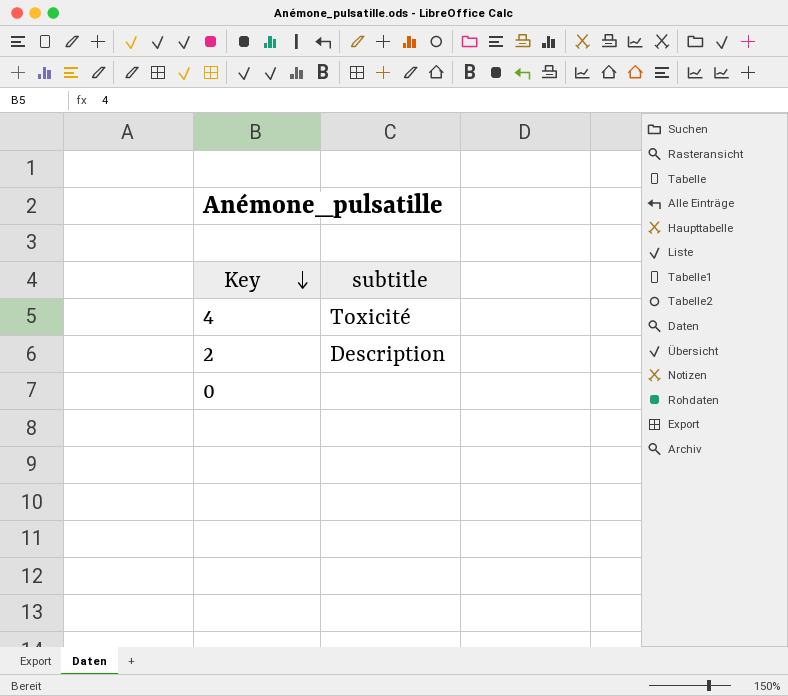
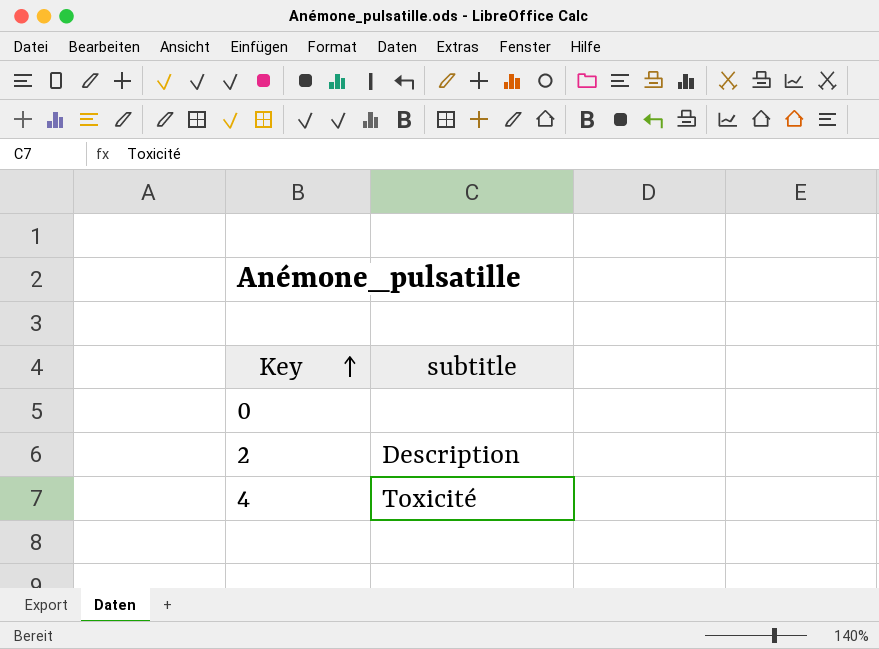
row order: Key descending -> Key ascending

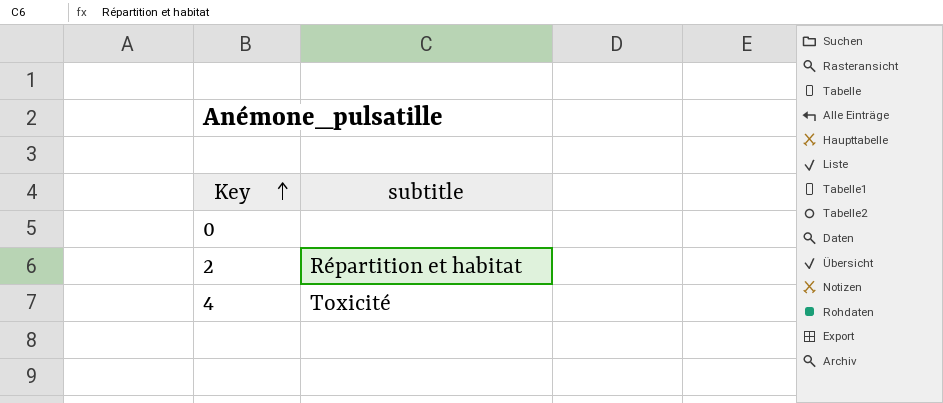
2 | subtitle: Description -> Répartition et habitat

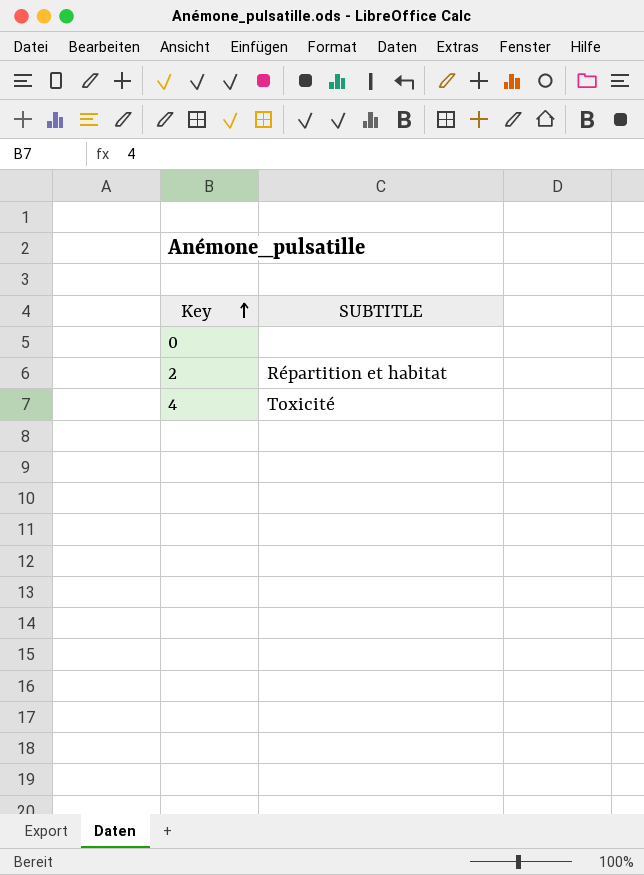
column name: subtitle -> SUBTITLE

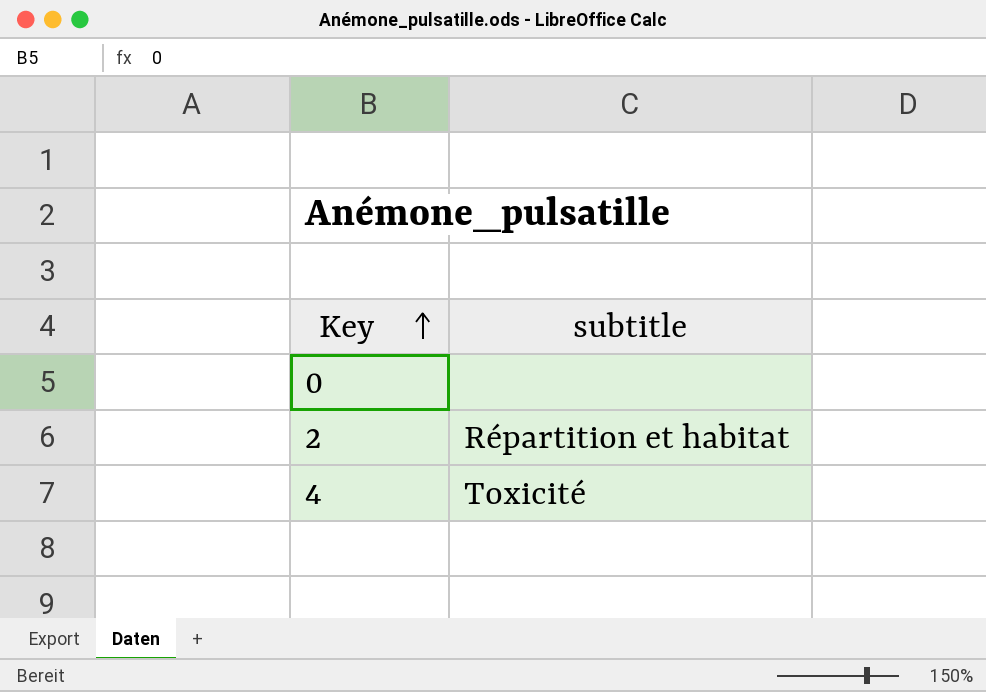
column name: SUBTITLE -> subtitle

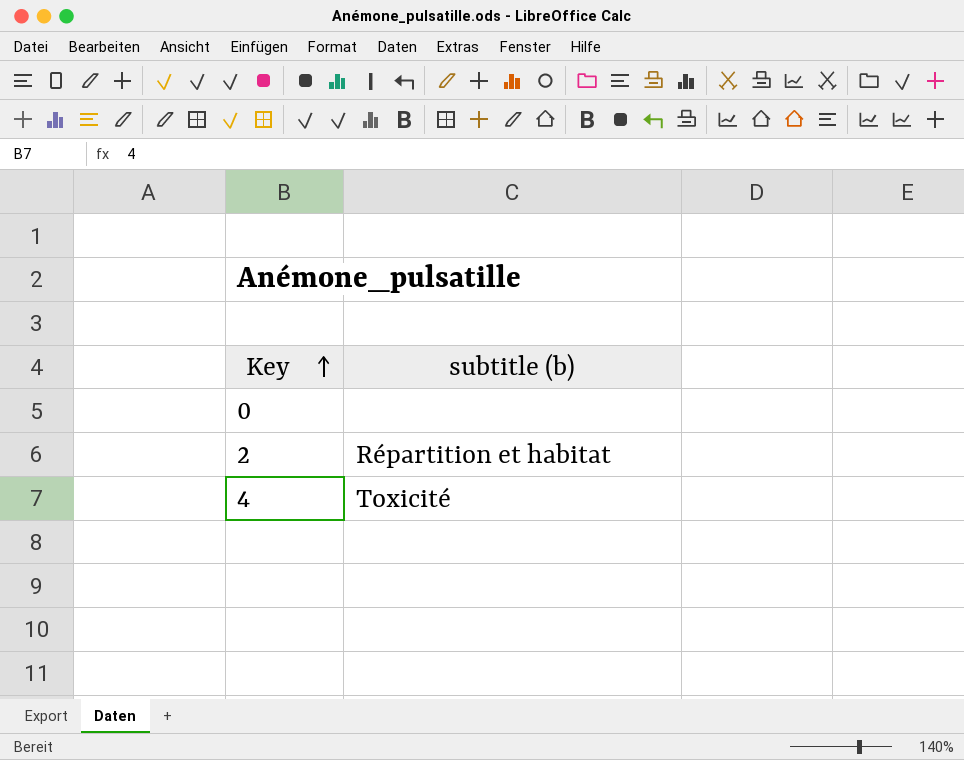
column name: subtitle -> subtitle (b)

